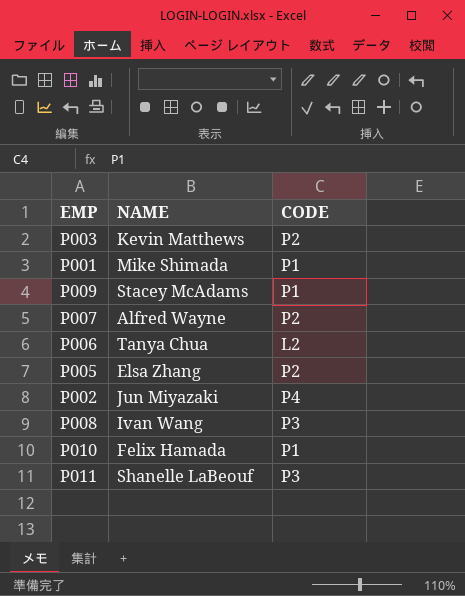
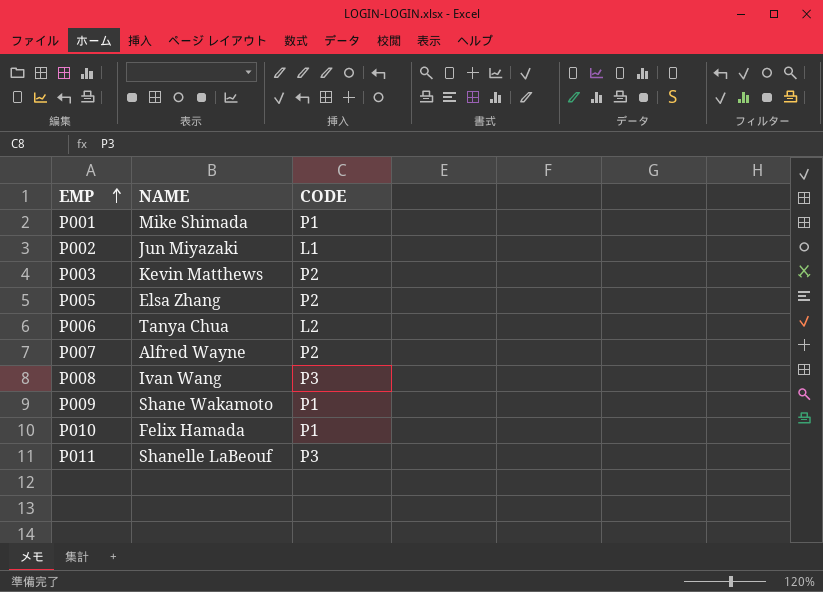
row order: none -> EMP ascending
P002 | CODE: P4 -> L1
P009 | NAME: Stacey McAdams -> Shane Wakamoto

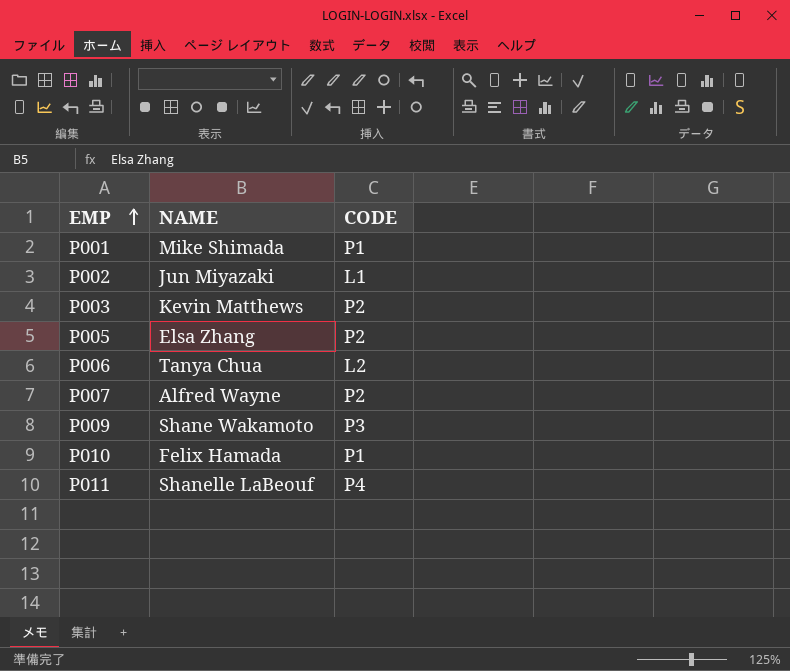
row P008: Ivan Wang | P3 -> none
P009 | CODE: P1 -> P3
P011 | CODE: P3 -> P4

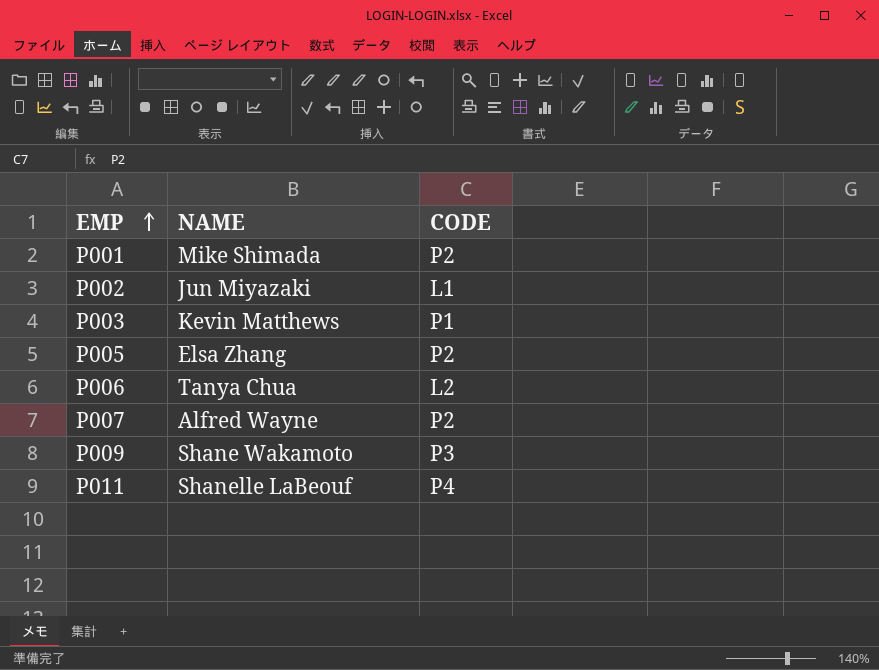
row P010: Felix Hamada | P1 -> none
P001 | CODE: P1 -> P2
P003 | CODE: P2 -> P1

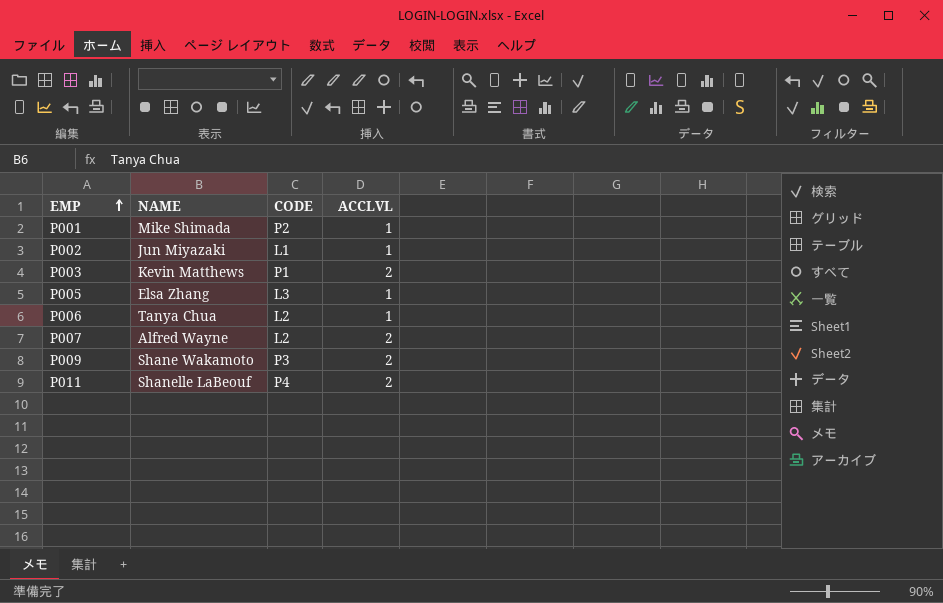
column ACCLVL | position: none -> 4
P005 | CODE: P2 -> L3
P007 | CODE: P2 -> L2

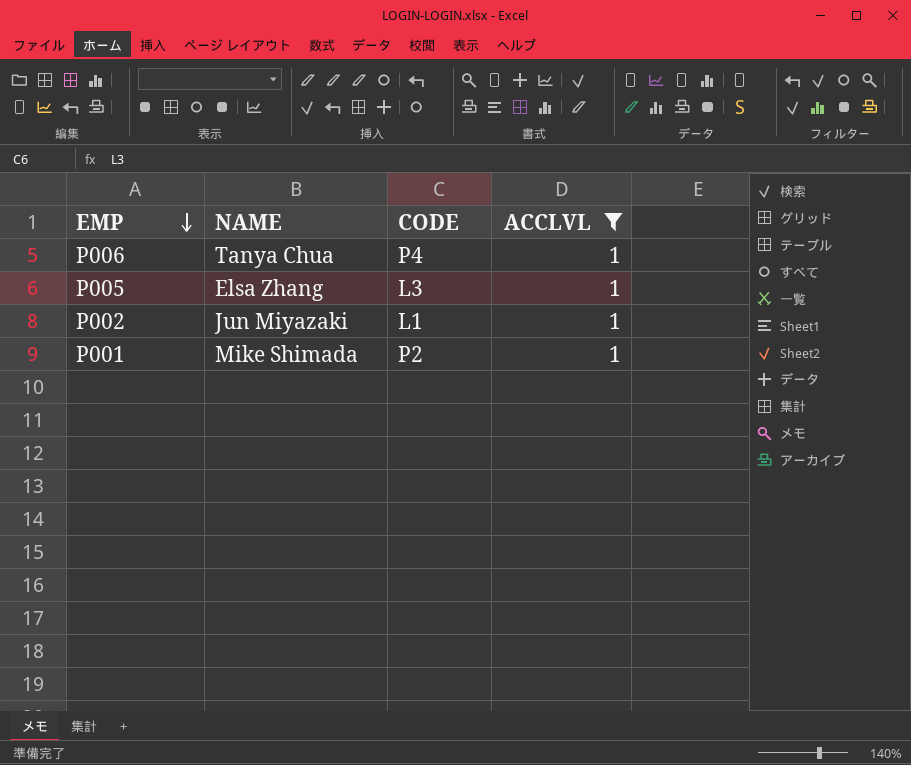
filter: none -> ACCLVL = 1
row order: EMP ascending -> EMP descending
P006 | CODE: L2 -> P4

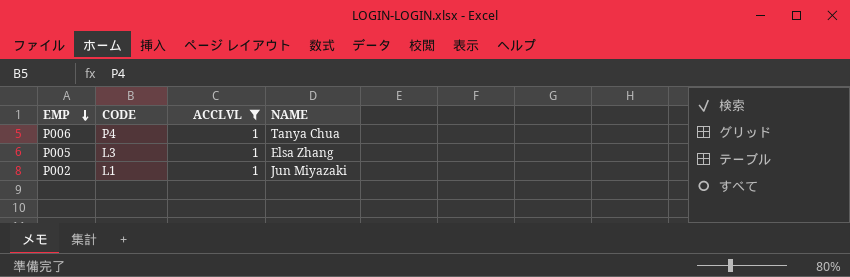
column NAME | position: 2 -> 4
row P001: Mike Shimada | P2 | 1 -> none

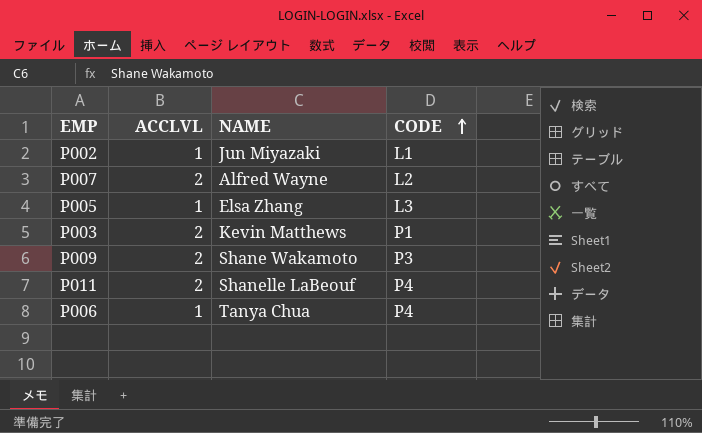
filter: ACCLVL = 1 -> none
row order: EMP descending -> CODE ascending
column CODE | position: 2 -> 4

